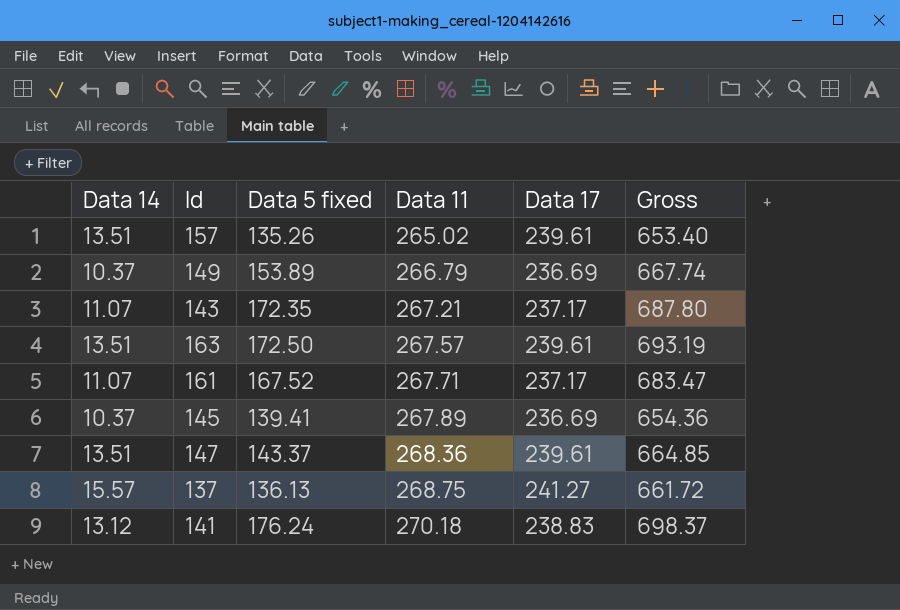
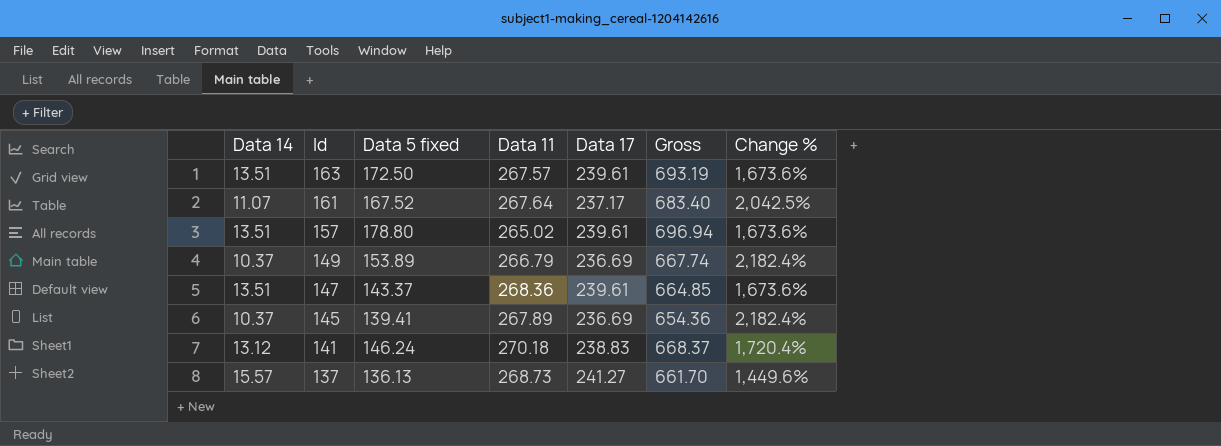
row order: Data 11 ascending -> Id descending
column Change % | formula: none -> ([Data 17] - [Data 14]) / [Data 14]
row 143: 11.07 | 172.35 | 267.21 | 237.17 | 687.80 -> none
161 | Data 11: 267.71 -> 267.64
161 | Gross: 683.47 -> 683.40
157 | Data 5 fixed: 135.26 -> 178.80
157 | Gross: 653.40 -> 696.94
141 | Data 5 fixed: 176.24 -> 146.24
141 | Gross: 698.37 -> 668.37
137 | Data 11: 268.75 -> 268.73
137 | Gross: 661.72 -> 661.70

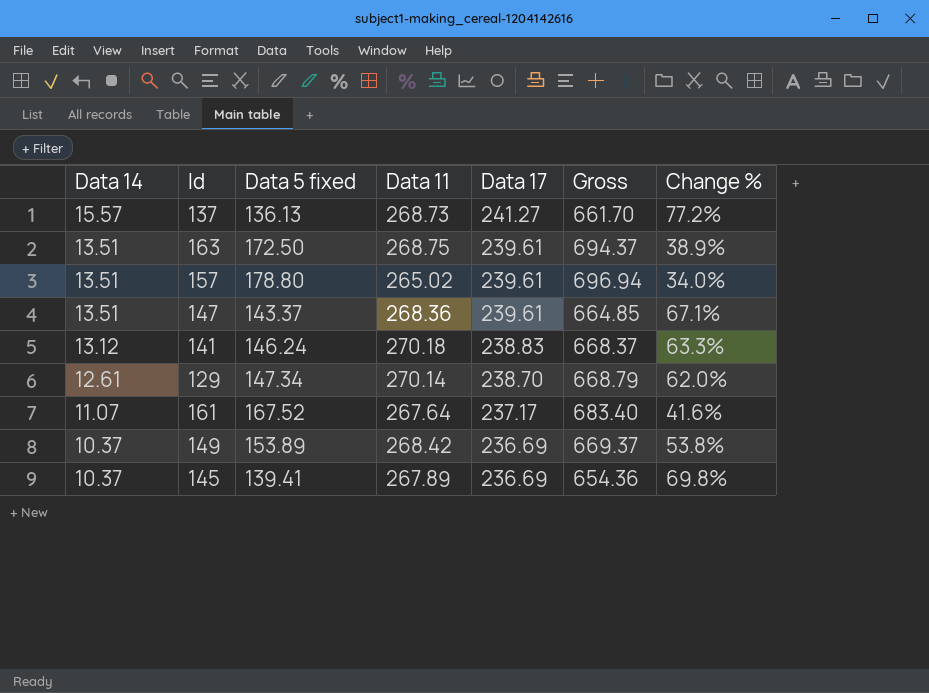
row order: Id descending -> Data 14 descending
column Change % | formula: ([Data 17] - [Data 14]) / [Data 14] -> ([Data 17] - [Data 5 fixed]) / [Data 5 fixed]
163 | Data 11: 267.57 -> 268.75
163 | Gross: 693.19 -> 694.37
row 129: none -> 12.61 | 147.34 | 270.14 | 238.70 | 668.79 | 62.0%
149 | Data 11: 266.79 -> 268.42
149 | Gross: 667.74 -> 669.37

